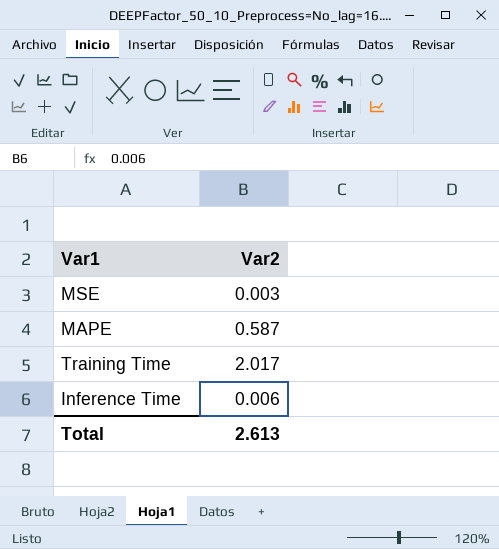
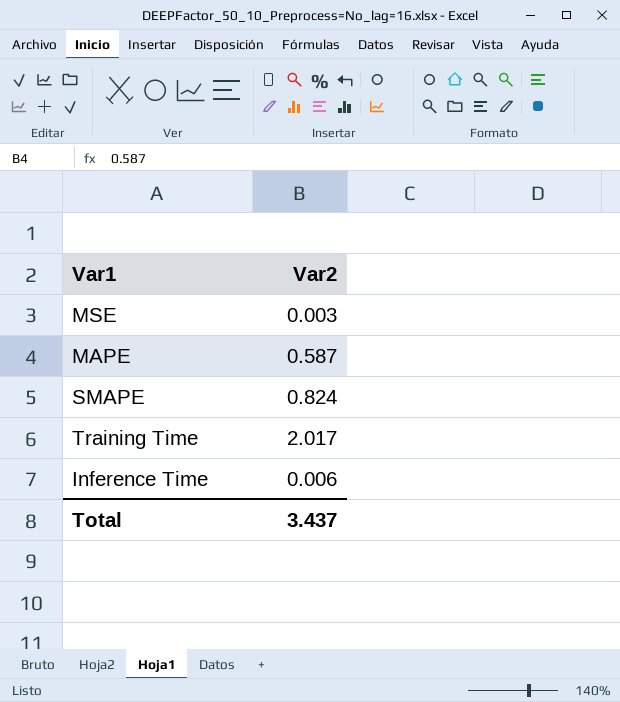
row SMAPE: none -> 0.824
Total | Var2: 2.613 -> 3.437

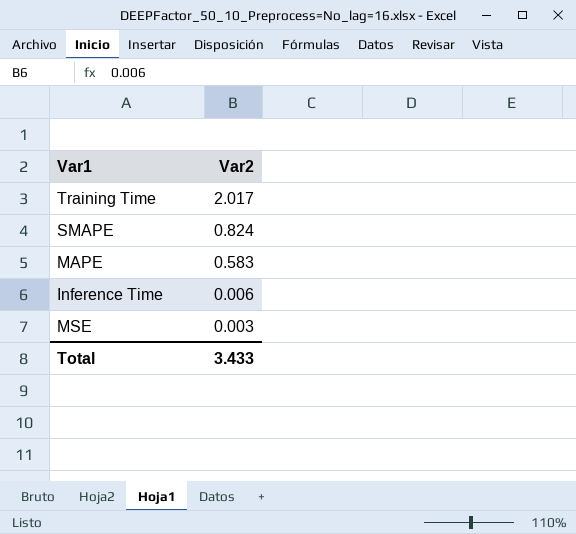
row order: none -> Var2 descending
MAPE | Var2: 0.587 -> 0.583
Total | Var2: 3.437 -> 3.433

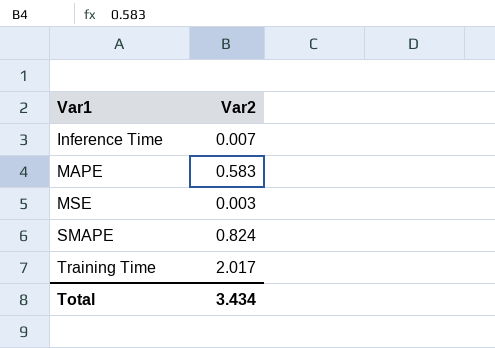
row order: Var2 descending -> Var1 ascending
Inference Time | Var2: 0.006 -> 0.007
Total | Var2: 3.433 -> 3.434

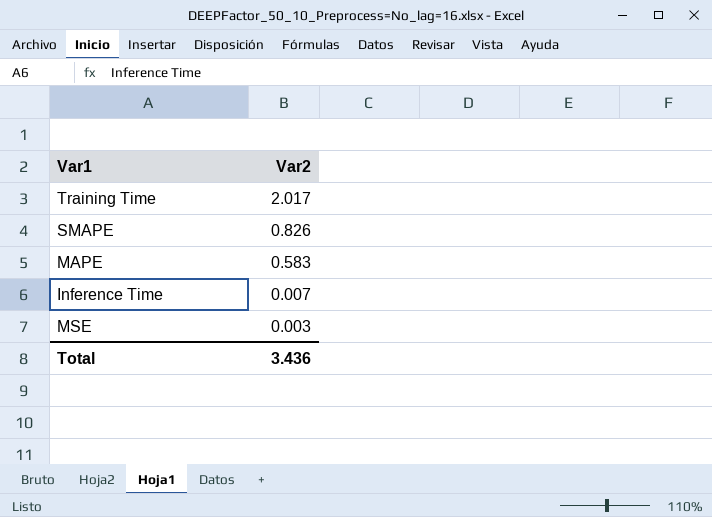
row order: Var1 ascending -> Var2 descending
SMAPE | Var2: 0.824 -> 0.826
Total | Var2: 3.434 -> 3.436

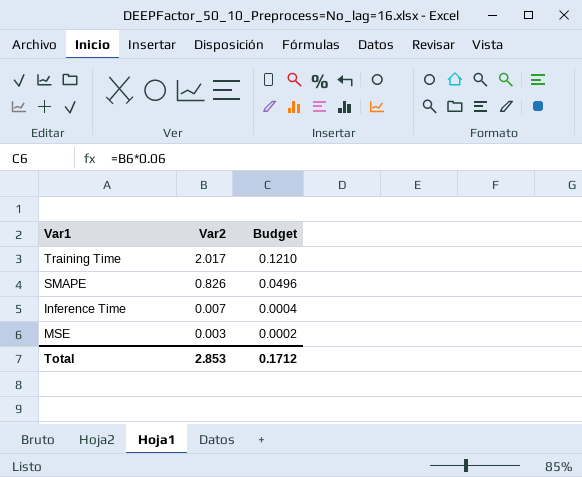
column Budget | formula: none -> [Var2] * 0.06
row MAPE: 0.583 -> none
Total | Var2: 3.436 -> 2.853

